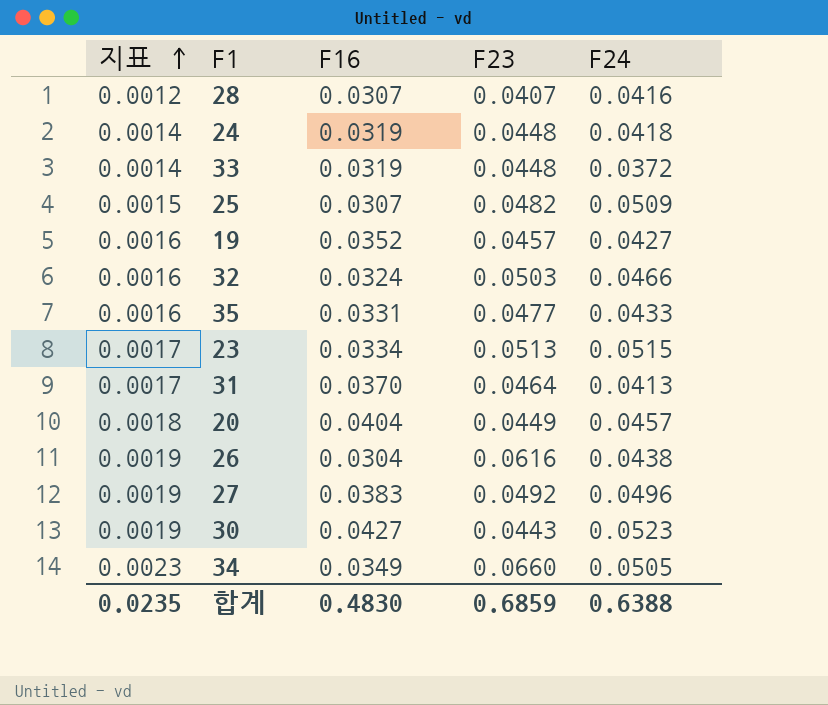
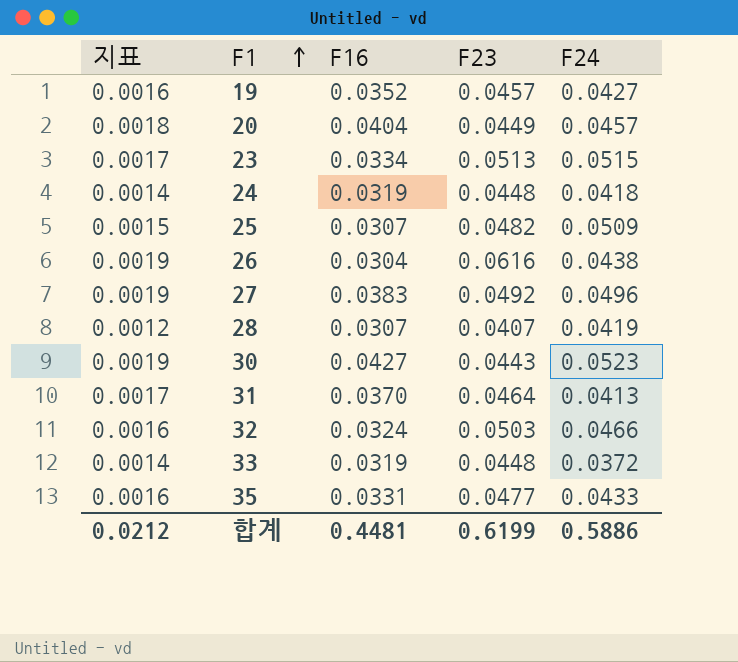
row order: 지표 ascending -> F1 ascending
row 34: 0.0023 | 0.0349 | 0.0660 | 0.0505 -> none
28 | F24: 0.0416 -> 0.0419
합계 | 지표: 0.0235 -> 0.0212
합계 | F16: 0.4830 -> 0.4481
합계 | F23: 0.6859 -> 0.6199
합계 | F24: 0.6388 -> 0.5886

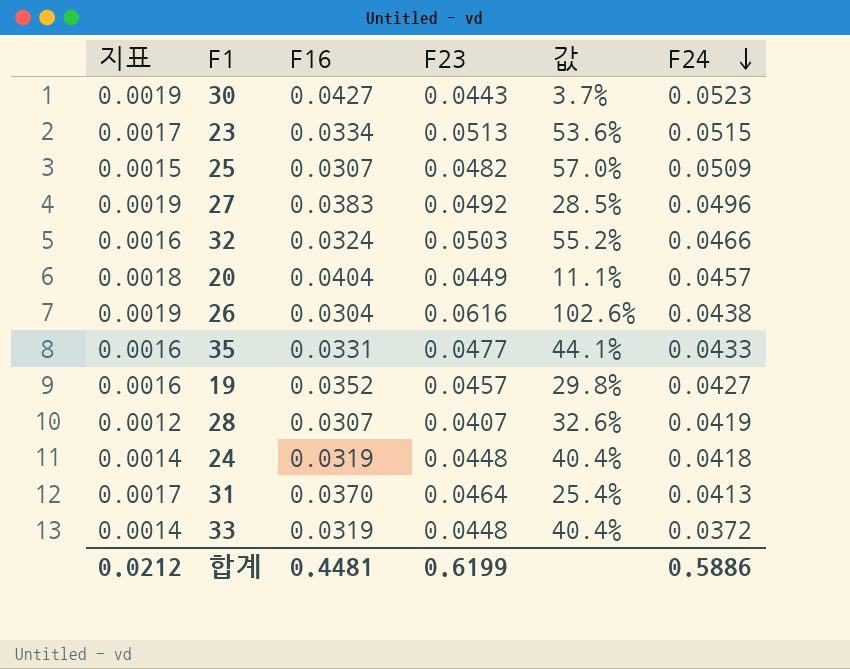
row order: F1 ascending -> F24 descending
column 값 | formula: none -> ([F23] - [F16]) / [F16]

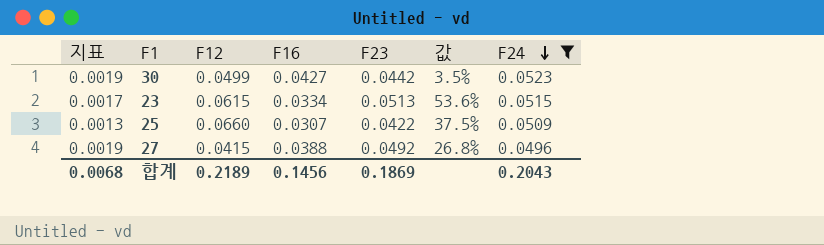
filter: none -> F24 >= 0.0496
column F12 | position: none -> 3
30 | F23: 0.0443 -> 0.0442
30 | 값: 3.7% -> 3.5%
25 | 지표: 0.0015 -> 0.0013
25 | F23: 0.0482 -> 0.0422
25 | 값: 57.0% -> 37.5%
27 | F16: 0.0383 -> 0.0388
27 | 값: 28.5% -> 26.8%
합계 | 지표: 0.0212 -> 0.0068
합계 | F16: 0.4481 -> 0.1456
합계 | F23: 0.6199 -> 0.1869
합계 | F24: 0.5886 -> 0.2043

